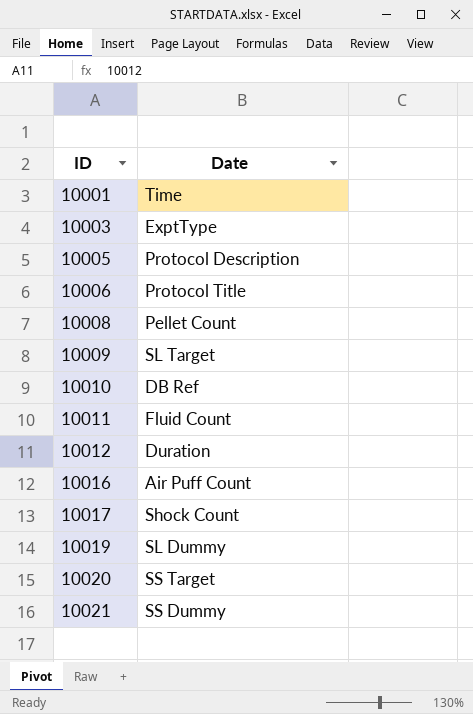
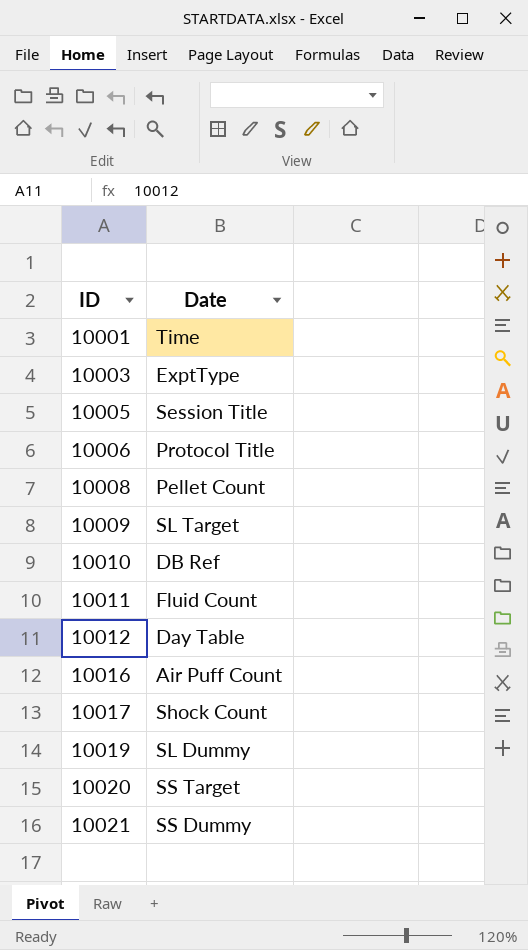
10005 | Date: Protocol Description -> Session Title
10012 | Date: Duration -> Day Table

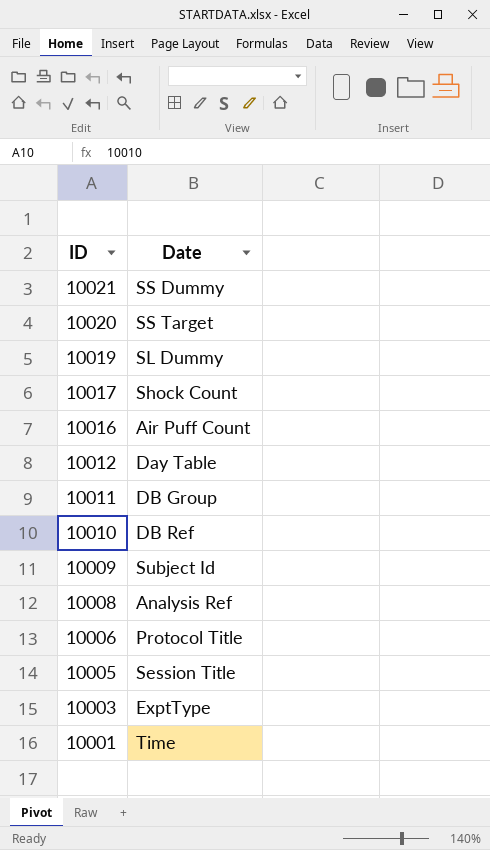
row order: ID ascending -> ID descending
10011 | Date: Fluid Count -> DB Group
10009 | Date: SL Target -> Subject Id
10008 | Date: Pellet Count -> Analysis Ref

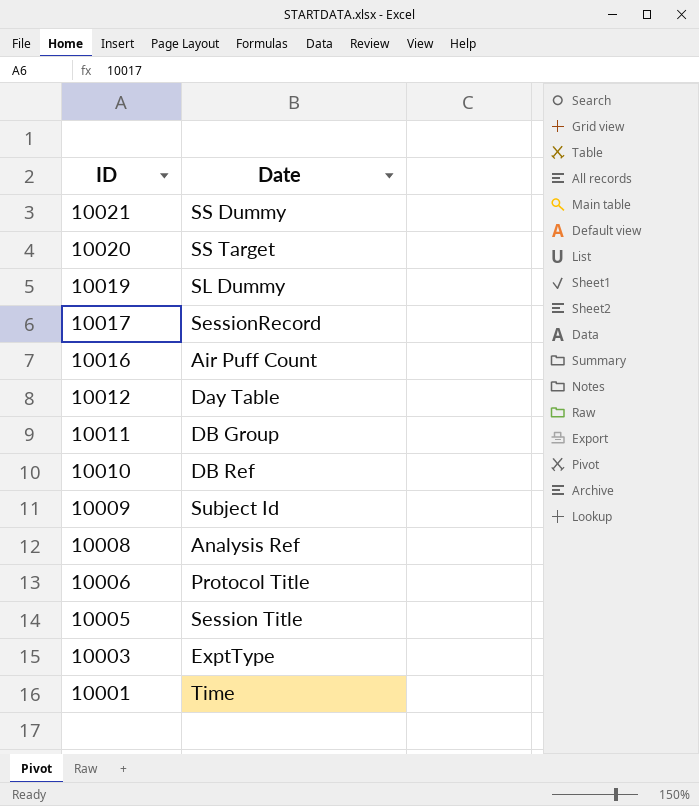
10017 | Date: Shock Count -> SessionRecord

